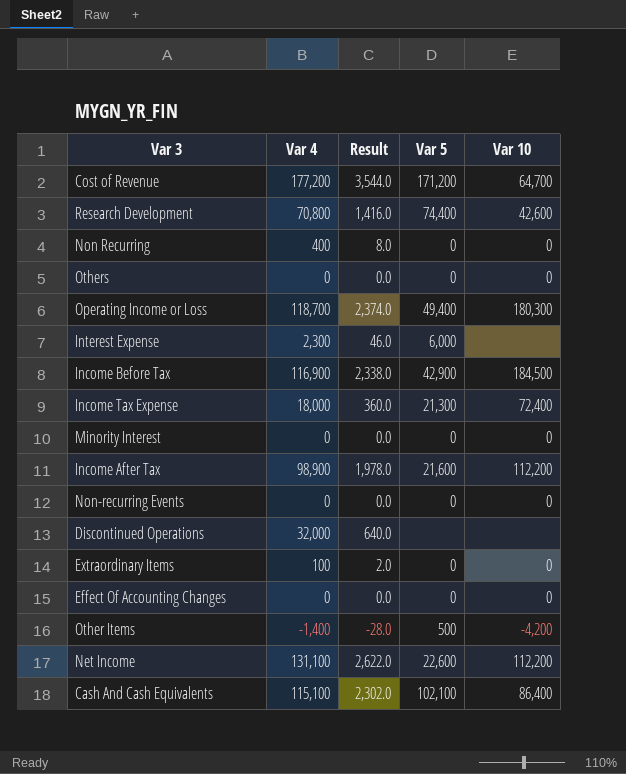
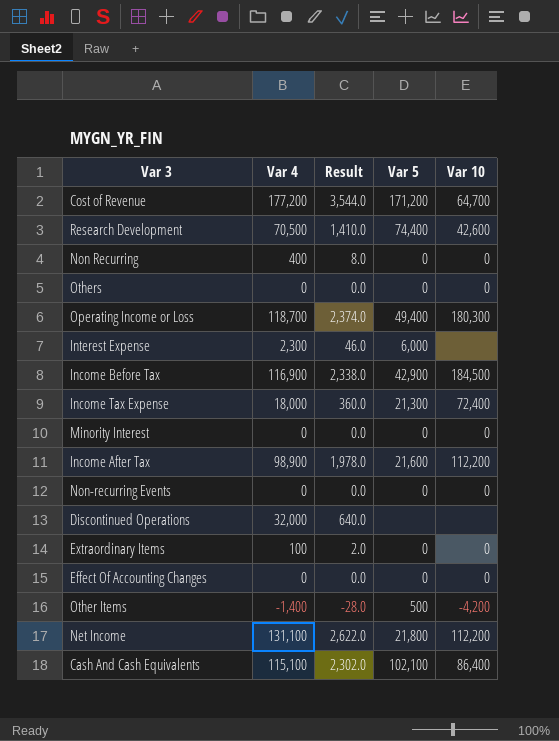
Research Development | Var 4: 70,800 -> 70,500
Research Development | Result: 1,416.0 -> 1,410.0
Net Income | Var 5: 22,600 -> 21,800

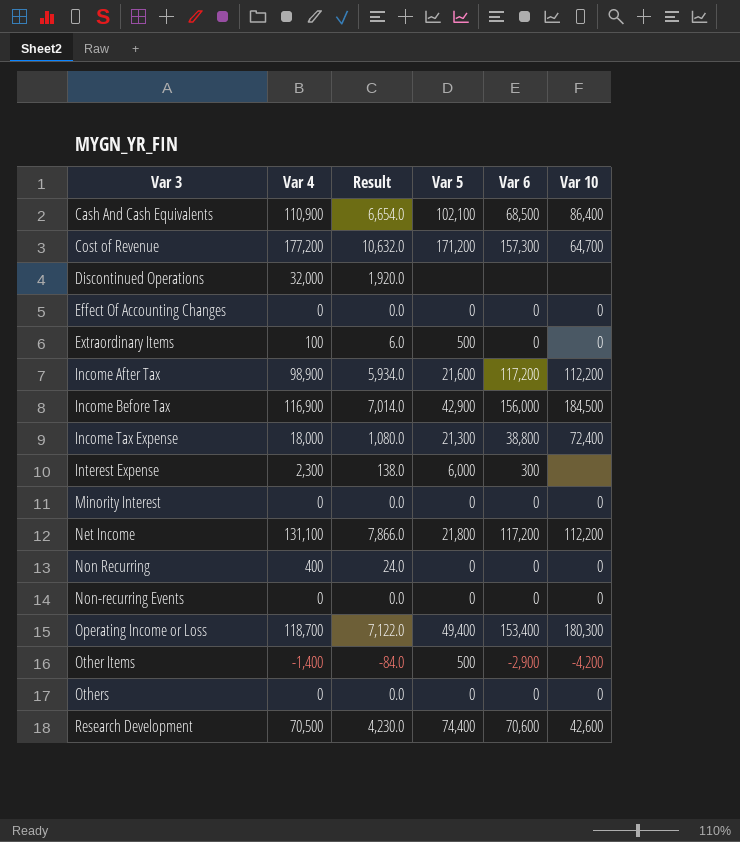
row order: none -> Var 3 ascending
column Result | formula: [Var 4] * 0.02 -> [Var 4] * 0.06
column Var 6 | position: none -> 5
Cash And Cash Equivalents | Var 4: 115,100 -> 110,900
Extraordinary Items | Var 5: 0 -> 500

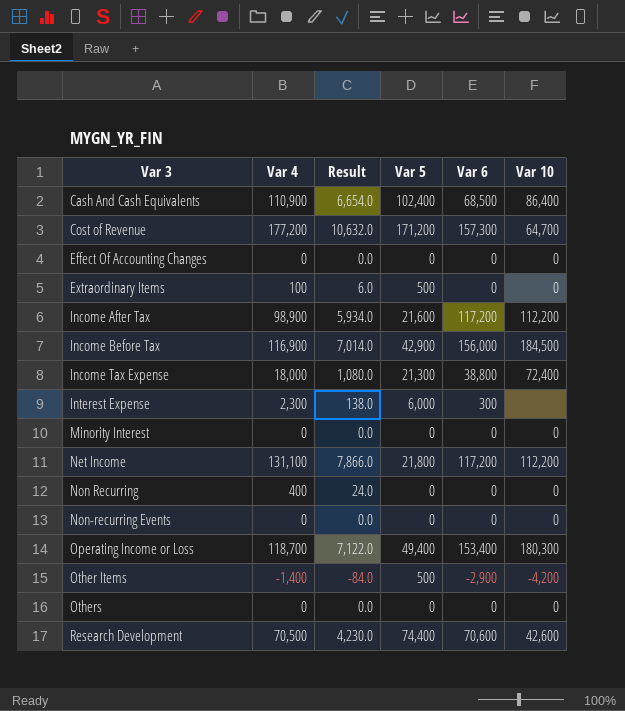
row Discontinued Operations: 32,000 | 1,920.0 | none | none | none -> none
Cash And Cash Equivalents | Var 5: 102,100 -> 102,400

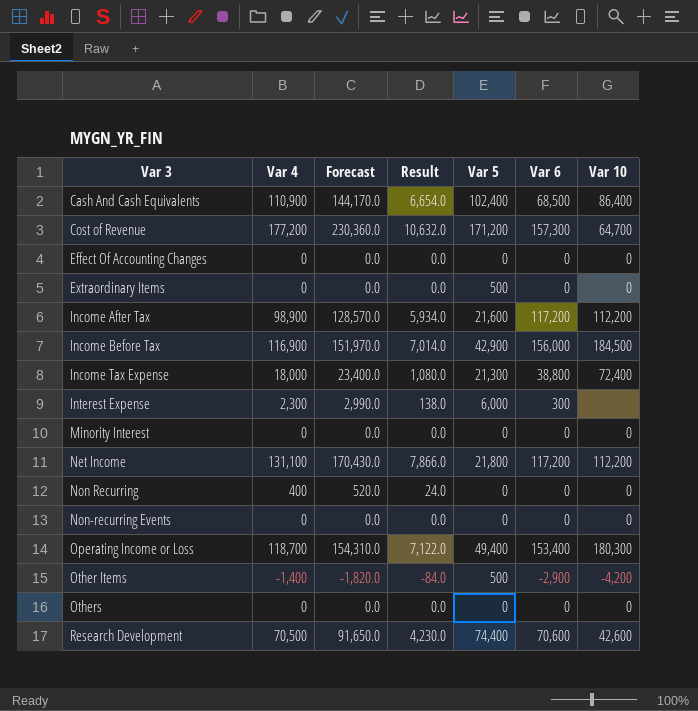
column Forecast | formula: none -> [Var 4] * 1.3
Extraordinary Items | Var 4: 100 -> 0
Extraordinary Items | Result: 6.0 -> 0.0

